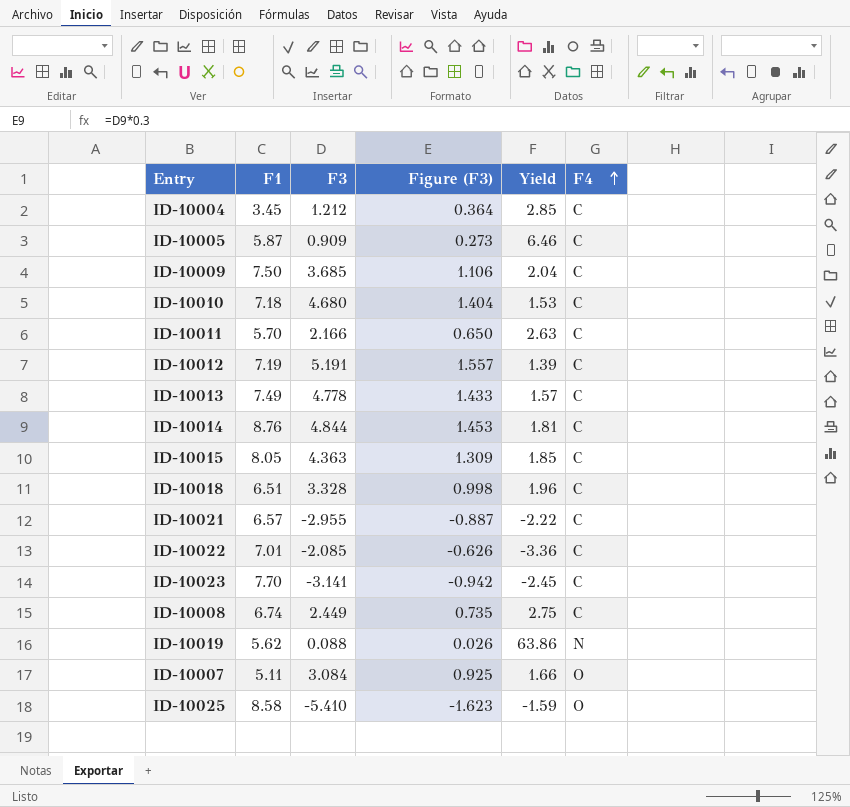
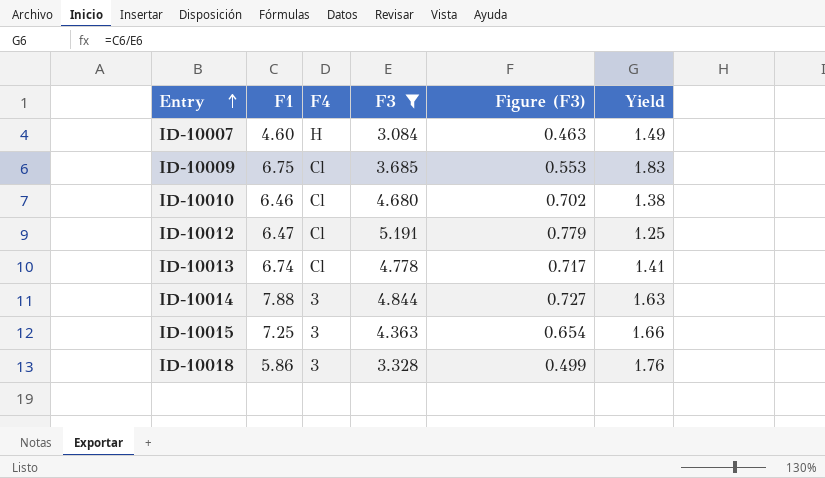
filter: none -> F3 >= 3.084
row order: F4 ascending -> Entry ascending
column F4 | position: 6 -> 3
column Figure (F3) | formula: [F3] * 0.3 -> [F3] * 0.15
ID-10007 | F1: 5.11 -> 4.60
ID-10007 | F4: O -> H
ID-10007 | Yield: 1.66 -> 1.49
ID-10009 | F1: 7.50 -> 6.75
ID-10009 | F4: C -> Cl
ID-10009 | Yield: 2.04 -> 1.83
ID-10010 | F1: 7.18 -> 6.46
ID-10010 | F4: C -> Cl
ID-10010 | Yield: 1.53 -> 1.38
ID-10012 | F1: 7.19 -> 6.47
ID-10012 | F4: C -> Cl
ID-10012 | Yield: 1.39 -> 1.25
ID-10013 | F1: 7.49 -> 6.74
ID-10013 | F4: C -> Cl
ID-10013 | Yield: 1.57 -> 1.41
ID-10014 | F1: 8.76 -> 7.88
ID-10014 | F4: C -> 3
ID-10014 | Yield: 1.81 -> 1.63
ID-10015 | F1: 8.05 -> 7.25
ID-10015 | F4: C -> 3
ID-10015 | Yield: 1.85 -> 1.66
ID-10018 | F1: 6.51 -> 5.86
ID-10018 | F4: C -> 3
ID-10018 | Yield: 1.96 -> 1.76

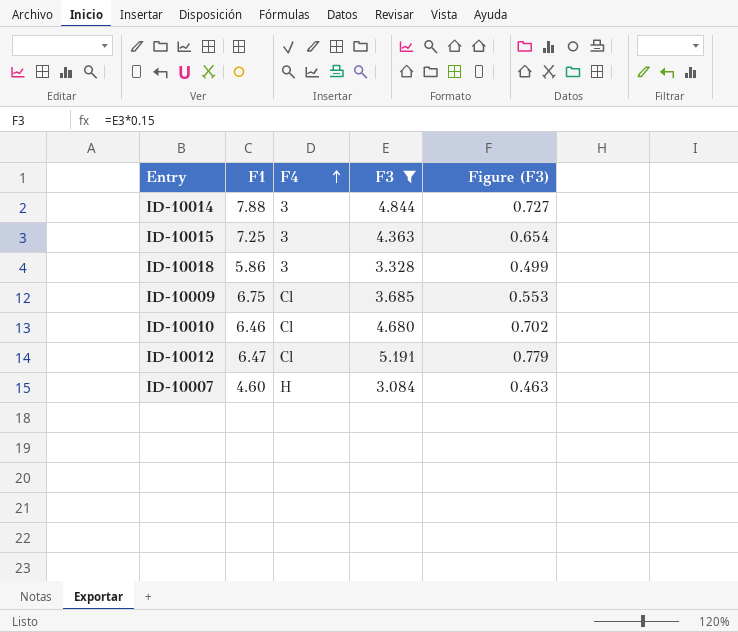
row order: Entry ascending -> F4 ascending
column Yield | formula: [F1] / [F3] -> none
row ID-10013: 6.74 | Cl | 4.778 | 0.717 | 1.41 -> none

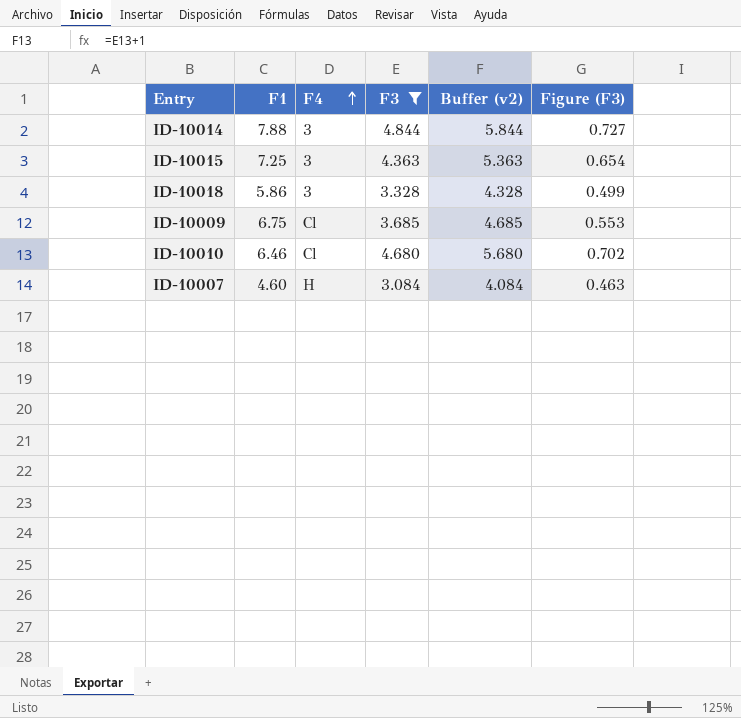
column Buffer (v2) | formula: none -> [F3] + 1
row ID-10012: 6.47 | Cl | 5.191 | 0.779 -> none

